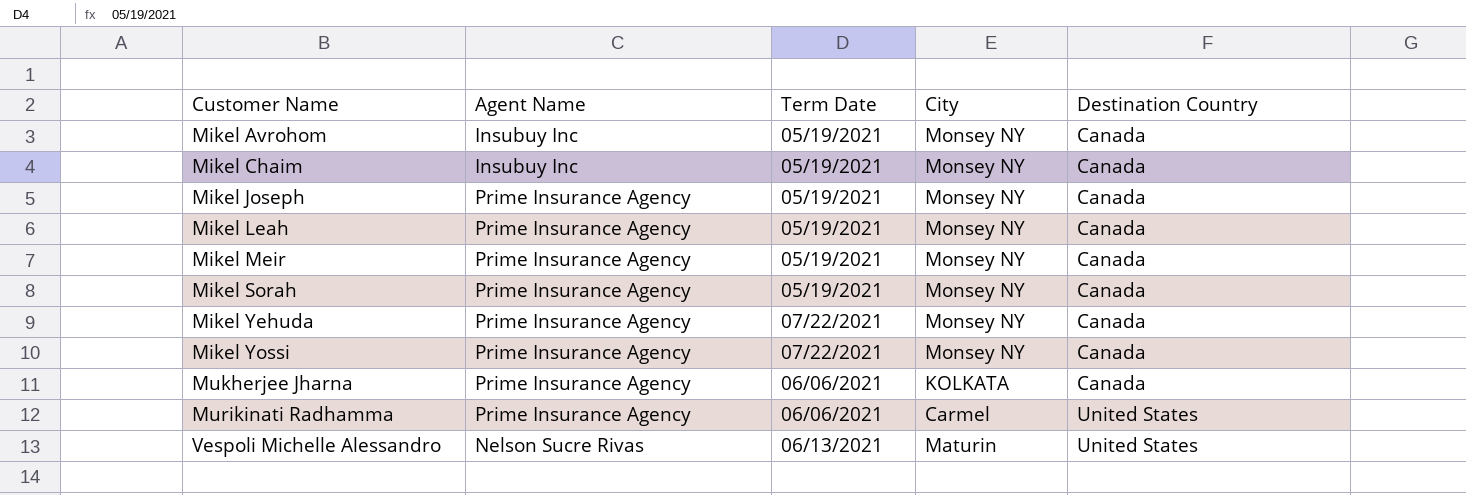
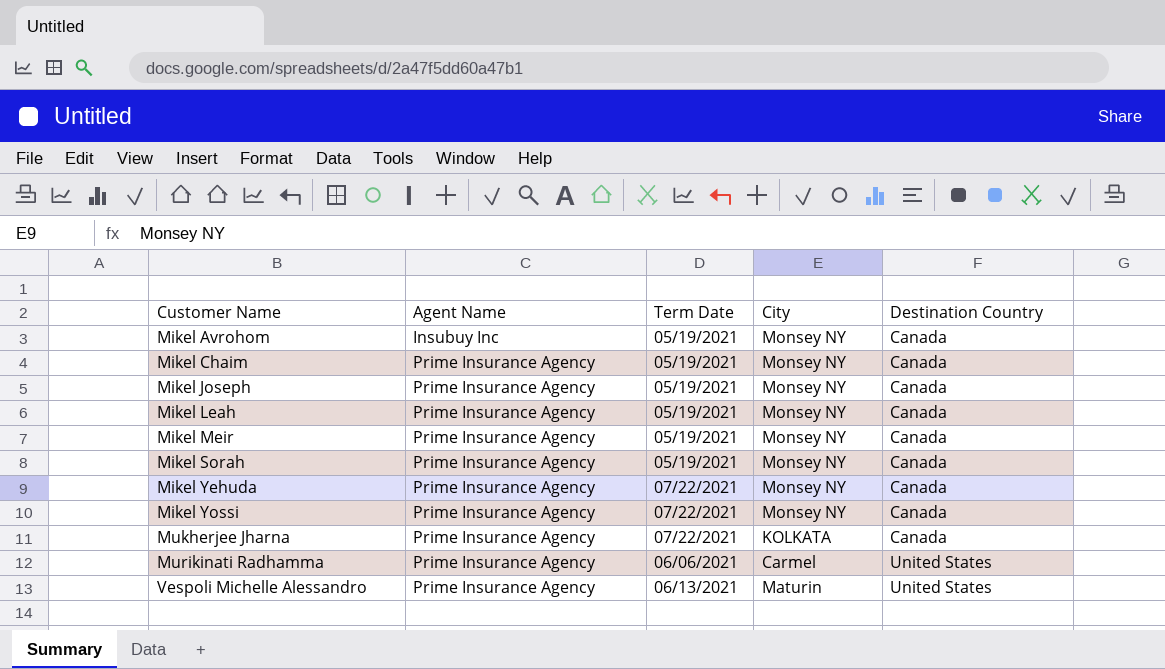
Mikel Chaim | Agent Name: Insubuy Inc -> Prime Insurance Agency
Mukherjee Jharna | Term Date: 06/06/2021 -> 07/22/2021
Vespoli Michelle Alessandro | Agent Name: Nelson Sucre Rivas -> Prime Insurance Agency

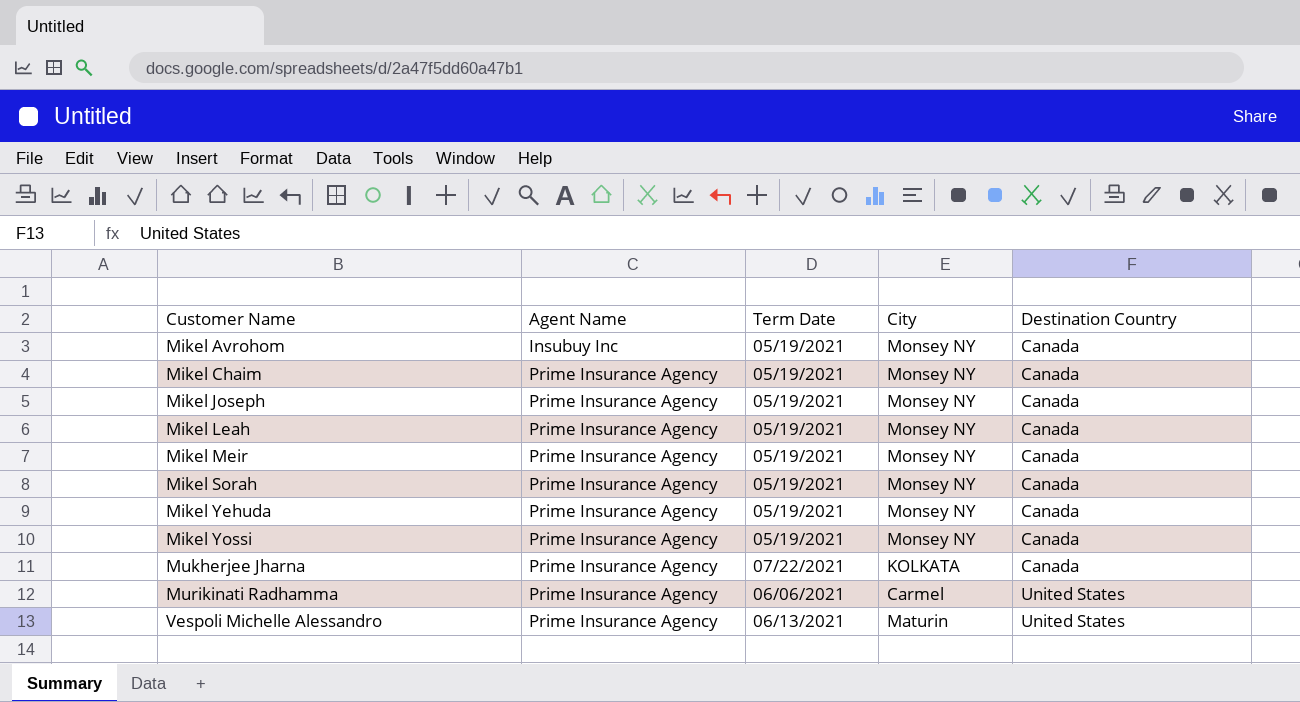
Mikel Yehuda | Term Date: 07/22/2021 -> 05/19/2021
Mikel Yossi | Term Date: 07/22/2021 -> 05/19/2021

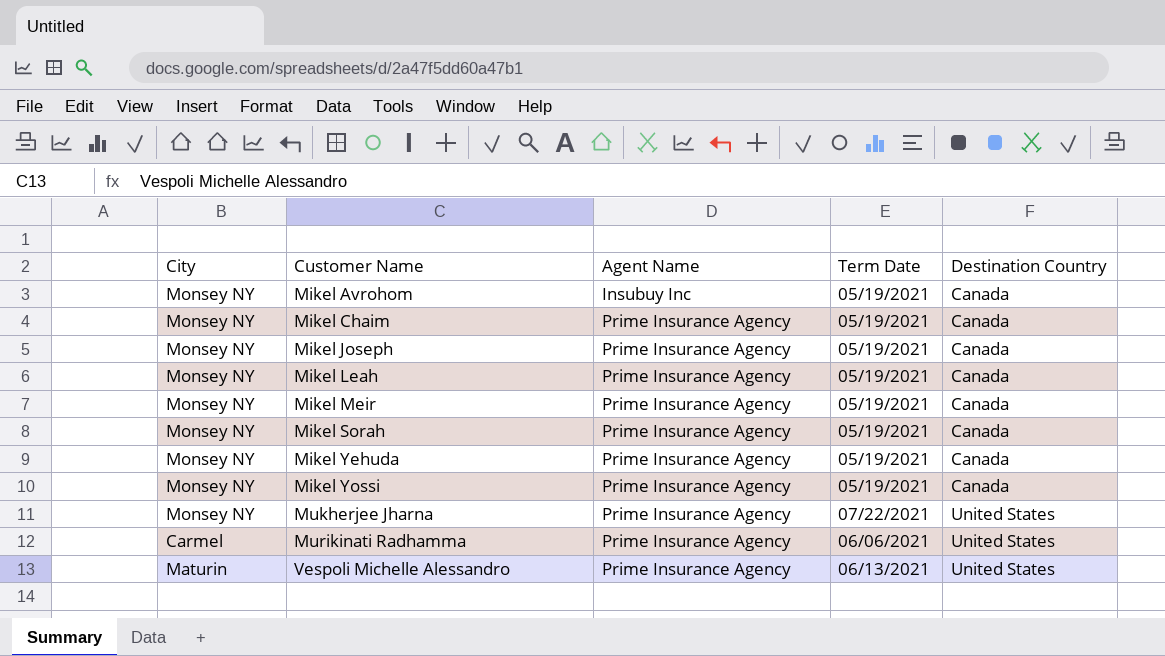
column City | position: 4 -> 1
Mukherjee Jharna | City: KOLKATA -> Monsey NY
Mukherjee Jharna | Destination Country: Canada -> United States

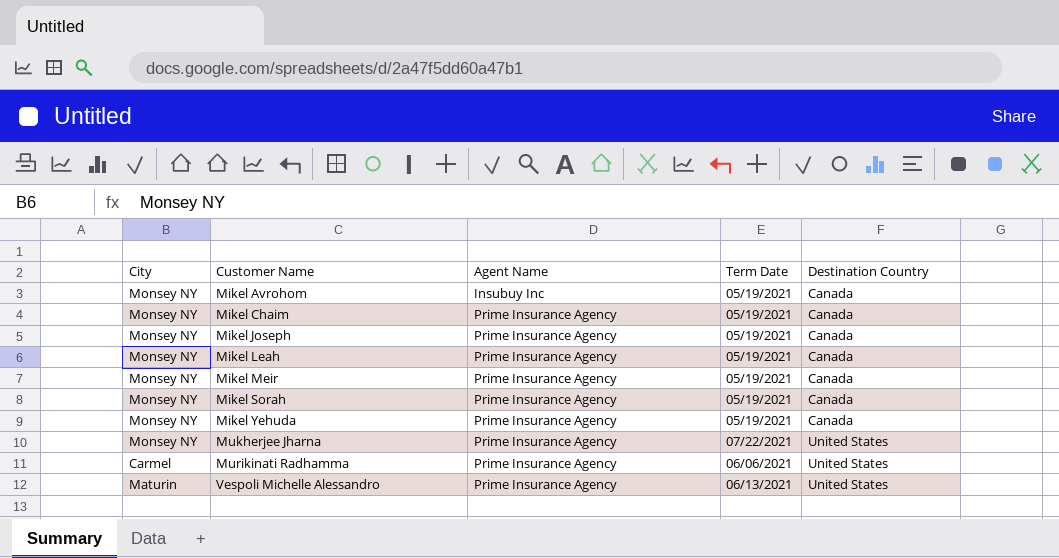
row Mikel Yossi: Monsey NY | Prime Insurance Agency | 05/19/2021 | Canada -> none

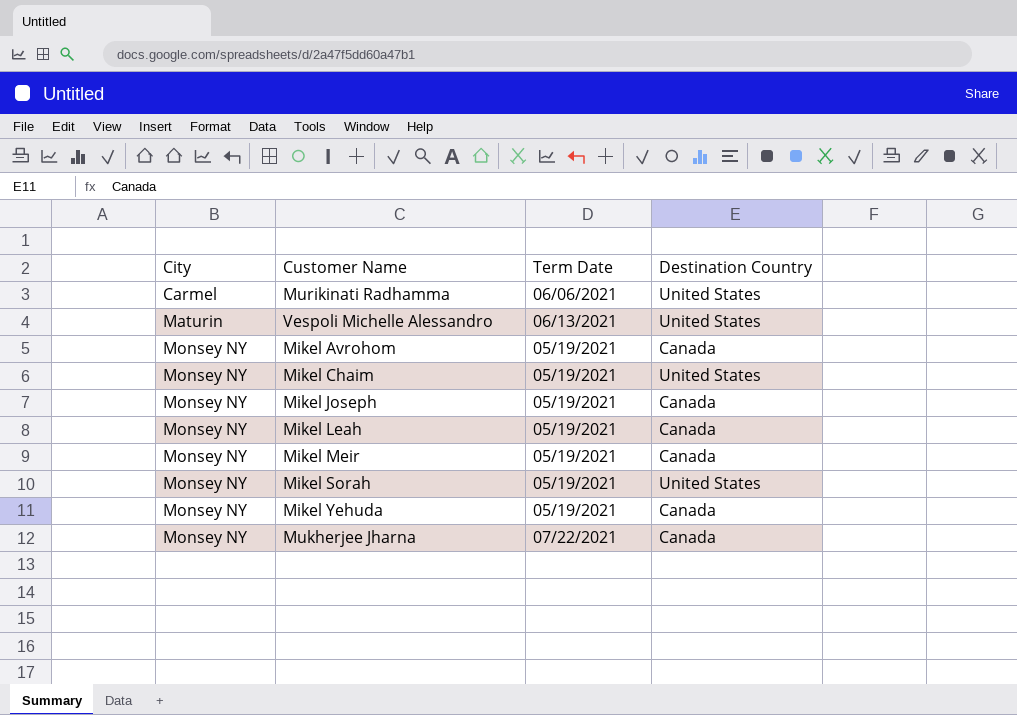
row order: Customer Name ascending -> City ascending
column Agent Name | position: 3 -> none
Mikel Chaim | Destination Country: Canada -> United States
Mikel Sorah | Destination Country: Canada -> United States
Mukherjee Jharna | Destination Country: United States -> Canada

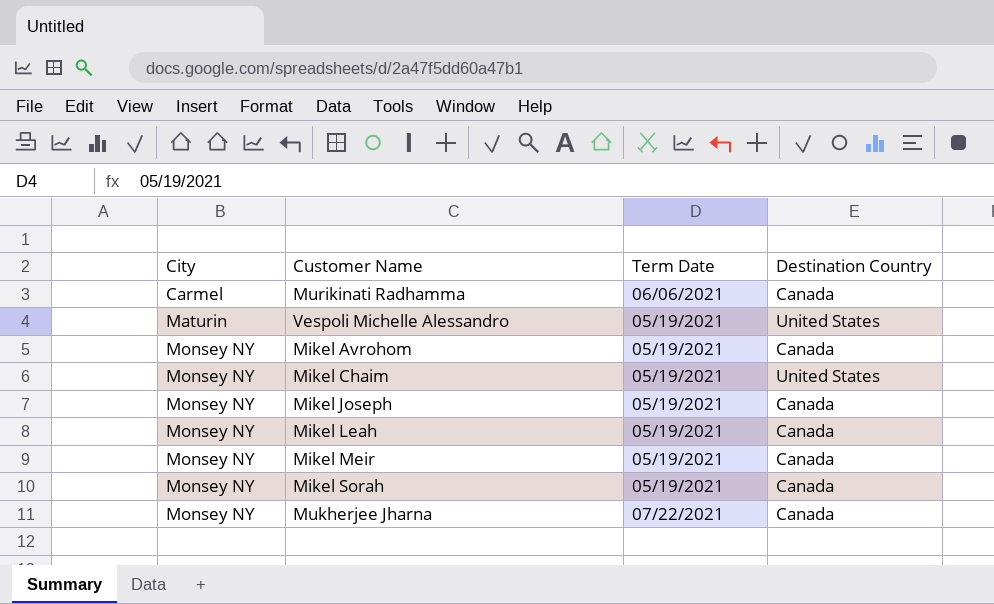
row Mikel Yehuda: Monsey NY | 05/19/2021 | Canada -> none
Murikinati Radhamma | Destination Country: United States -> Canada
Vespoli Michelle Alessandro | Term Date: 06/13/2021 -> 05/19/2021
Mikel Sorah | Destination Country: United States -> Canada

